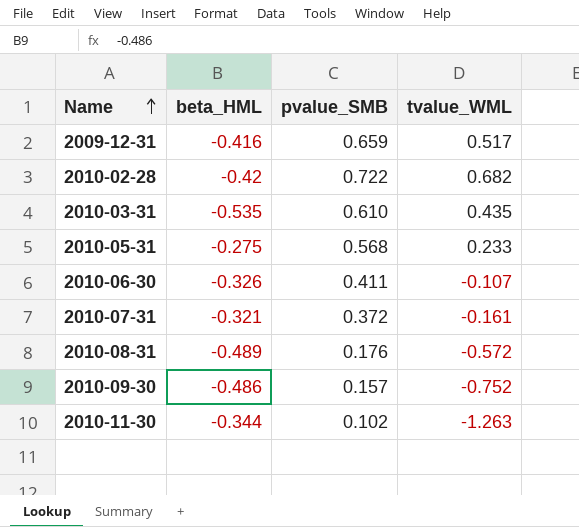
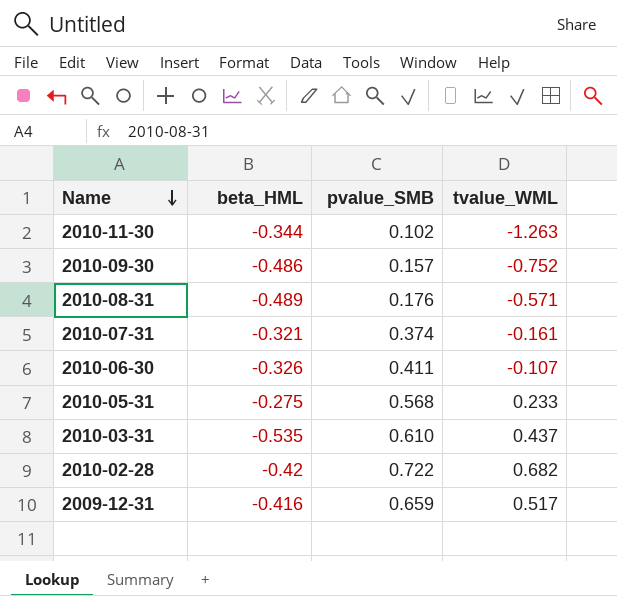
row order: Name ascending -> Name descending
2010-08-31 | tvalue_WML: -0.572 -> -0.571
2010-07-31 | pvalue_SMB: 0.372 -> 0.374
2010-03-31 | tvalue_WML: 0.435 -> 0.437

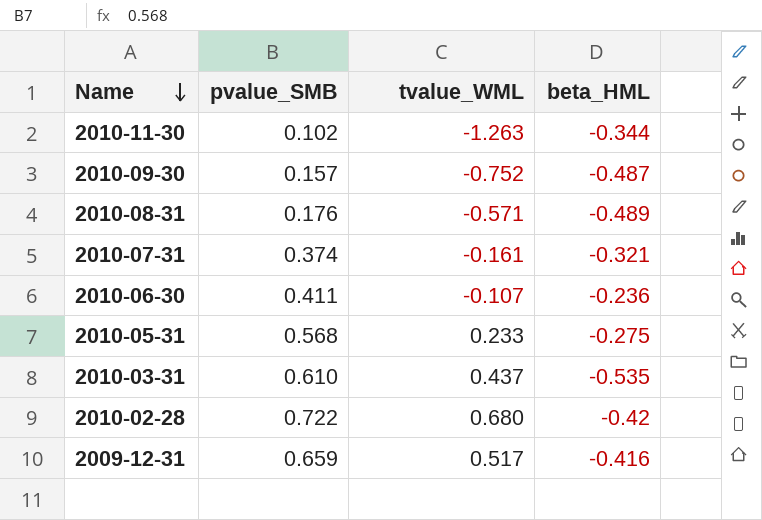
column beta_HML | position: 2 -> 4
2010-09-30 | beta_HML: -0.486 -> -0.487
2010-06-30 | beta_HML: -0.326 -> -0.236
2010-02-28 | tvalue_WML: 0.682 -> 0.680

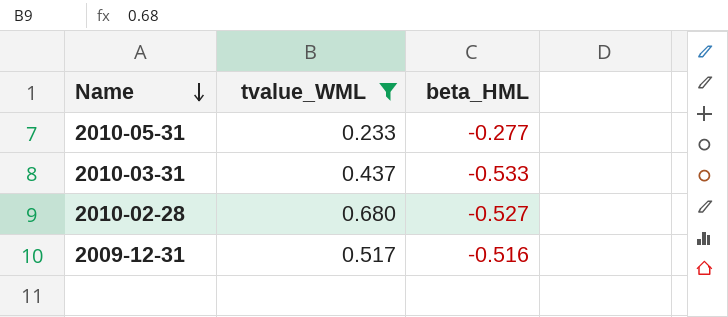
filter: none -> tvalue_WML >= 0.233
column pvalue_SMB | position: 2 -> none
2010-05-31 | beta_HML: -0.275 -> -0.277
2010-03-31 | beta_HML: -0.535 -> -0.533
2010-02-28 | beta_HML: -0.42 -> -0.527
2009-12-31 | beta_HML: -0.416 -> -0.516

